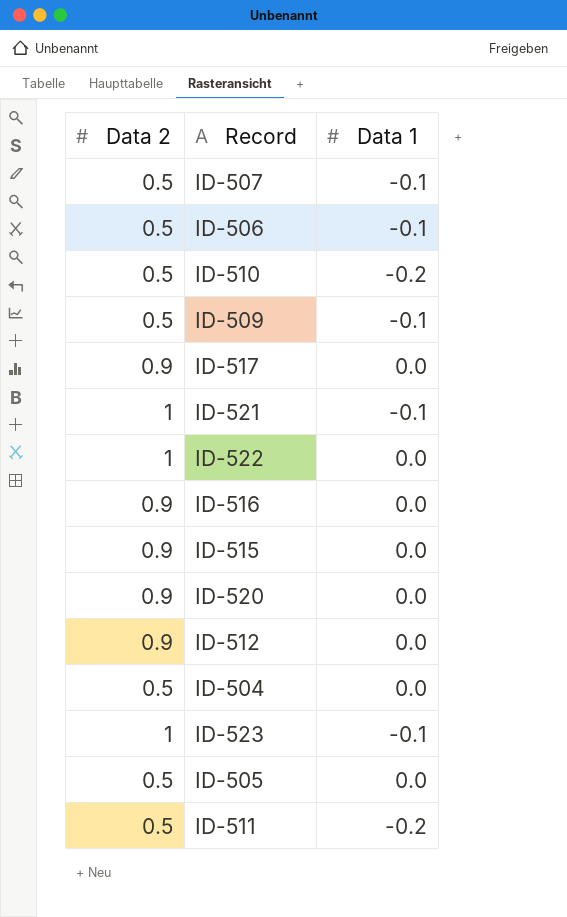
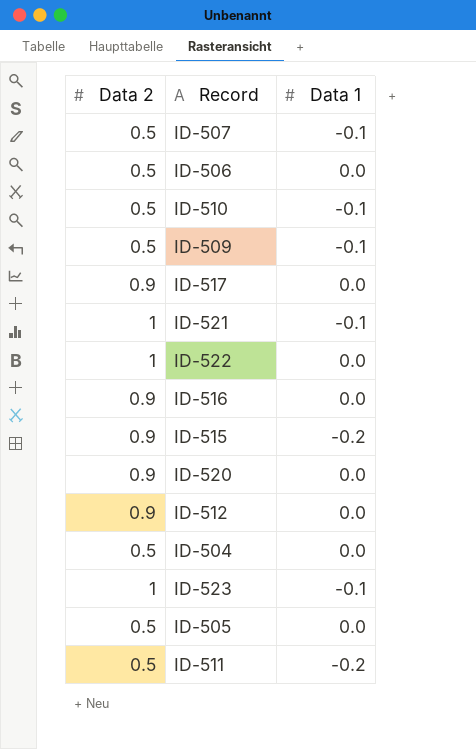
ID-506 | Data 1: -0.1 -> 0.0
ID-510 | Data 1: -0.2 -> -0.1
ID-515 | Data 1: 0.0 -> -0.2

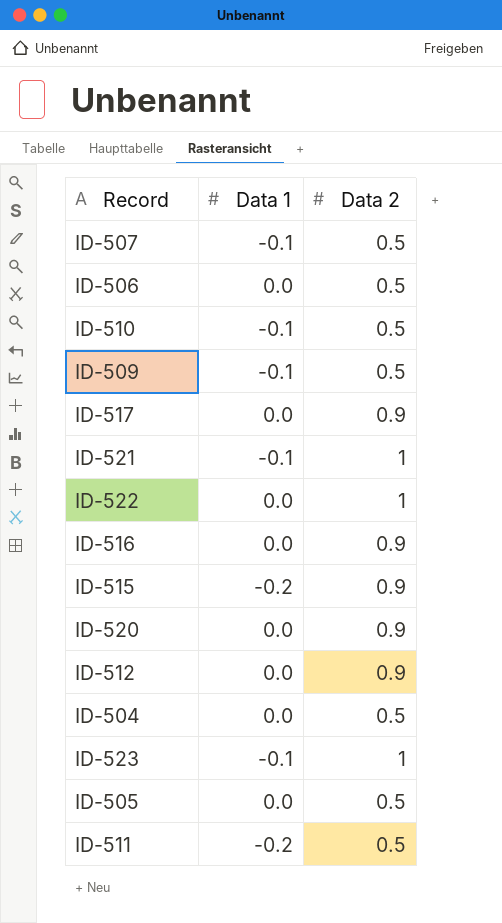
column Data 2 | position: 1 -> 3

